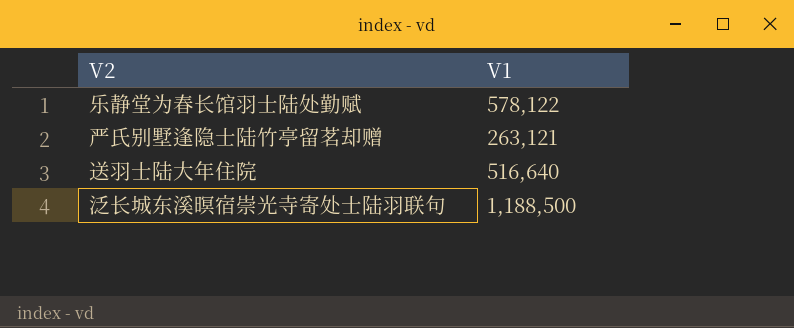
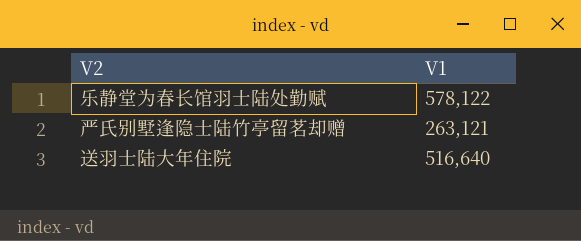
row 泛长城东溪暝宿崇光寺寄处士陆羽联句: 1,188,500 -> none

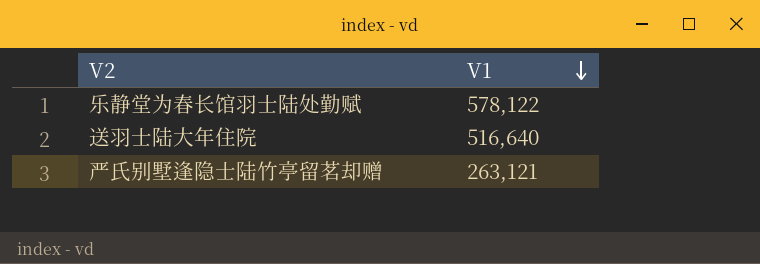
row order: none -> V1 descending

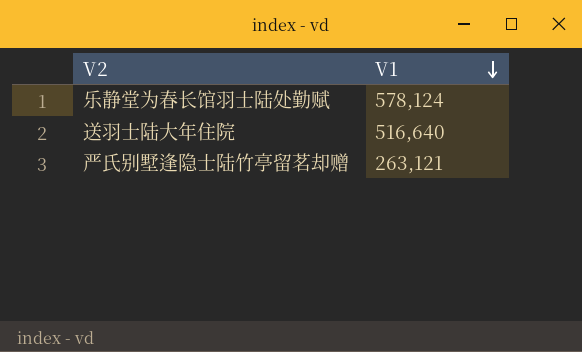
乐静堂为春长馆羽士陆处勤赋 | V1: 578,122 -> 578,124

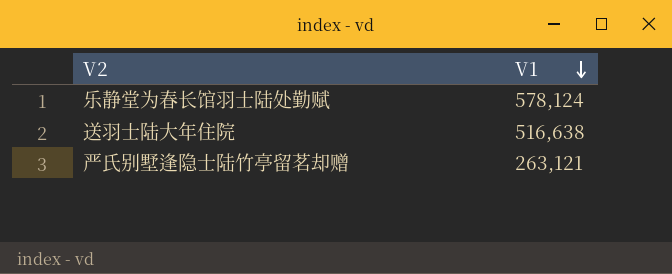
送羽士陆大年住院 | V1: 516,640 -> 516,638

